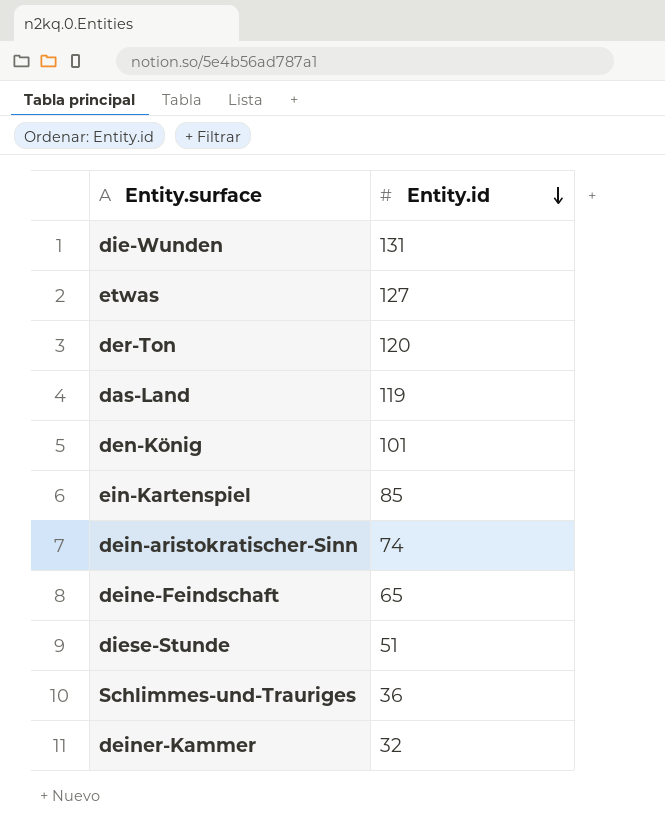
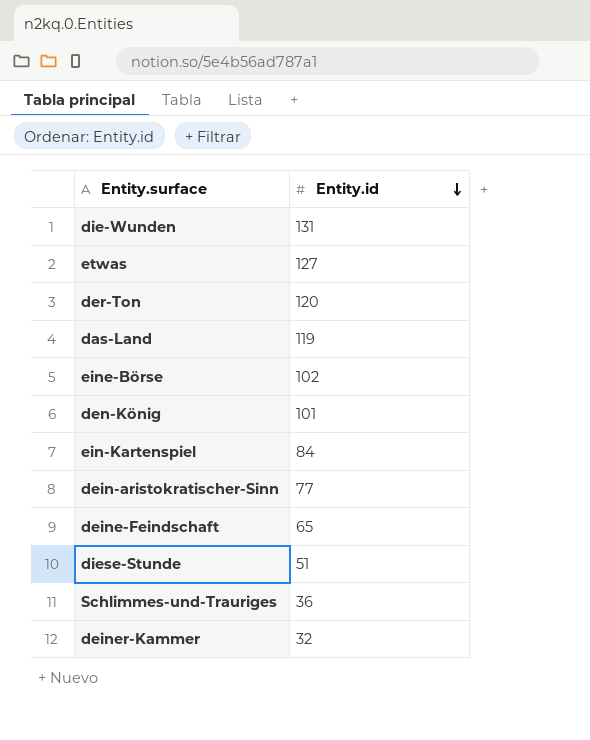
row eine-Börse: none -> 102
ein-Kartenspiel | Entity.id: 85 -> 84
dein-aristokratischer-Sinn | Entity.id: 74 -> 77

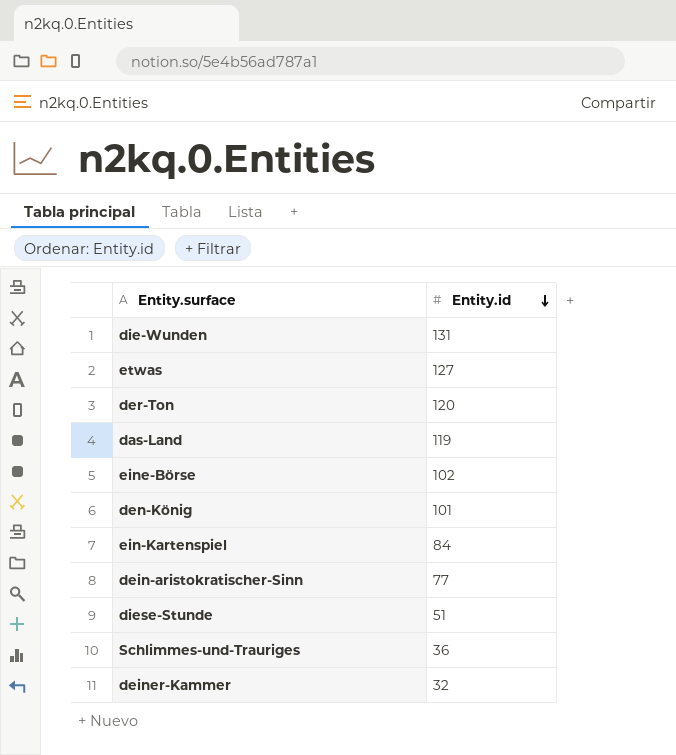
row deine-Feindschaft: 65 -> none

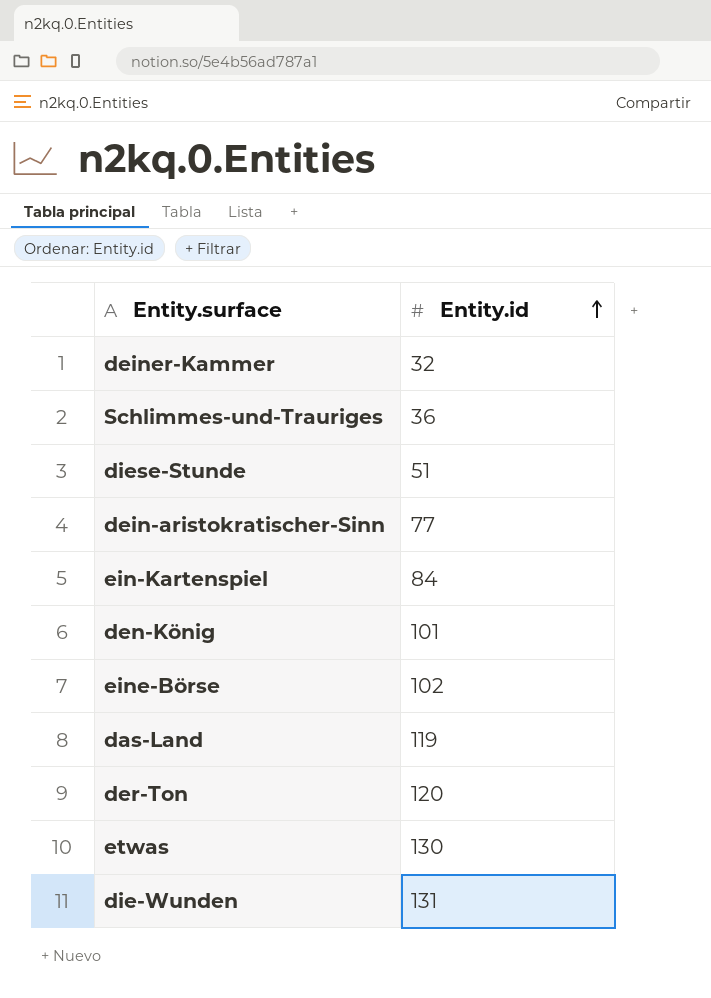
row order: Entity.id descending -> Entity.id ascending
etwas | Entity.id: 127 -> 130

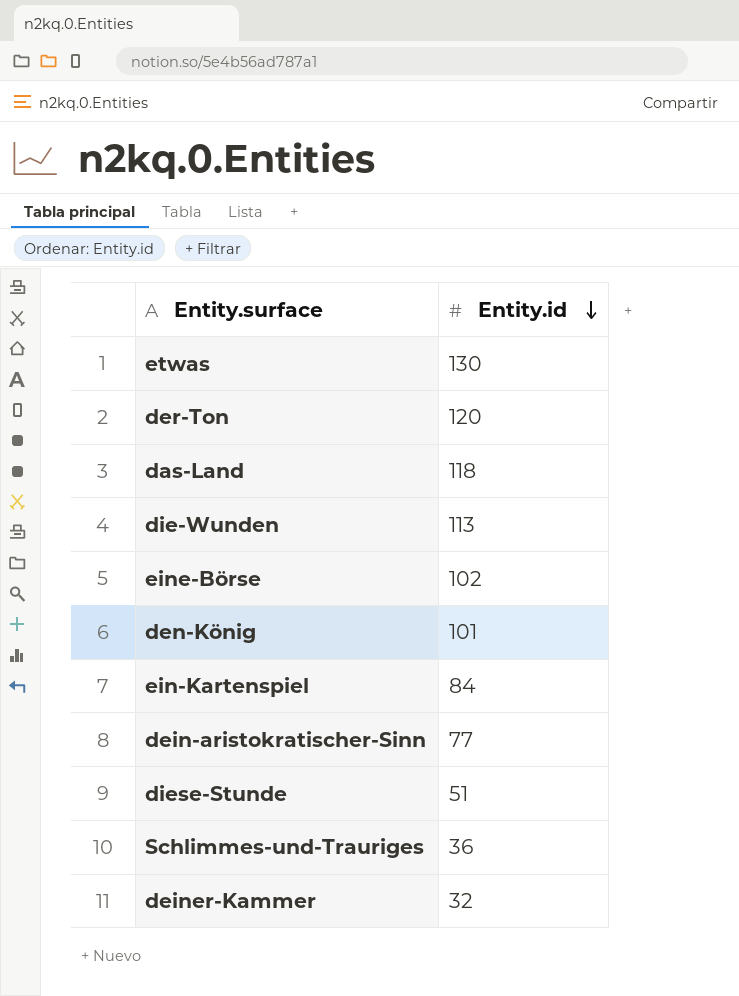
row order: Entity.id ascending -> Entity.id descending
das-Land | Entity.id: 119 -> 118
die-Wunden | Entity.id: 131 -> 113

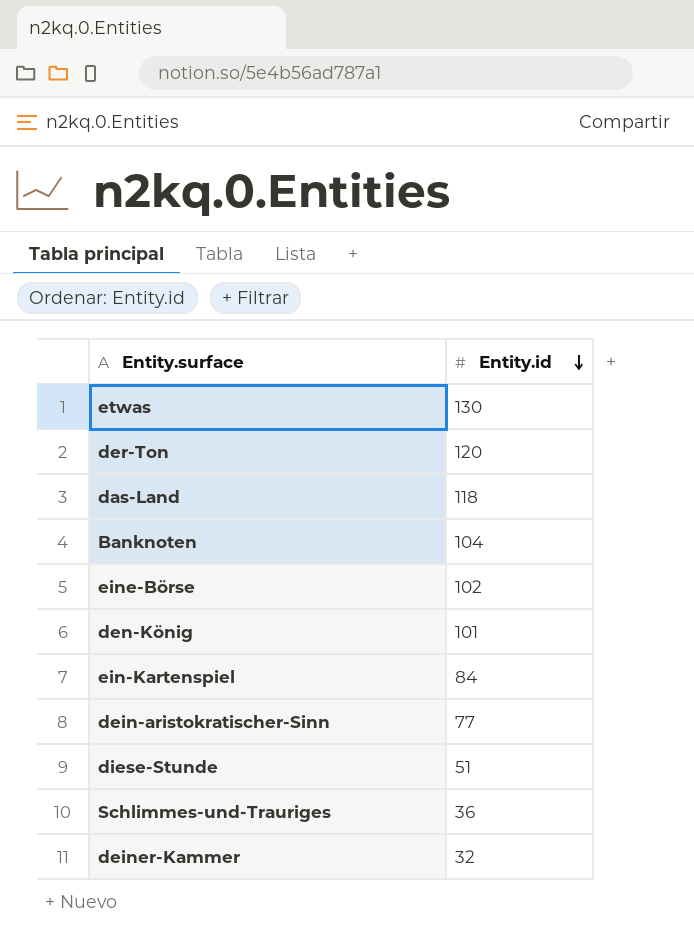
row die-Wunden: 113 -> none
row Banknoten: none -> 104

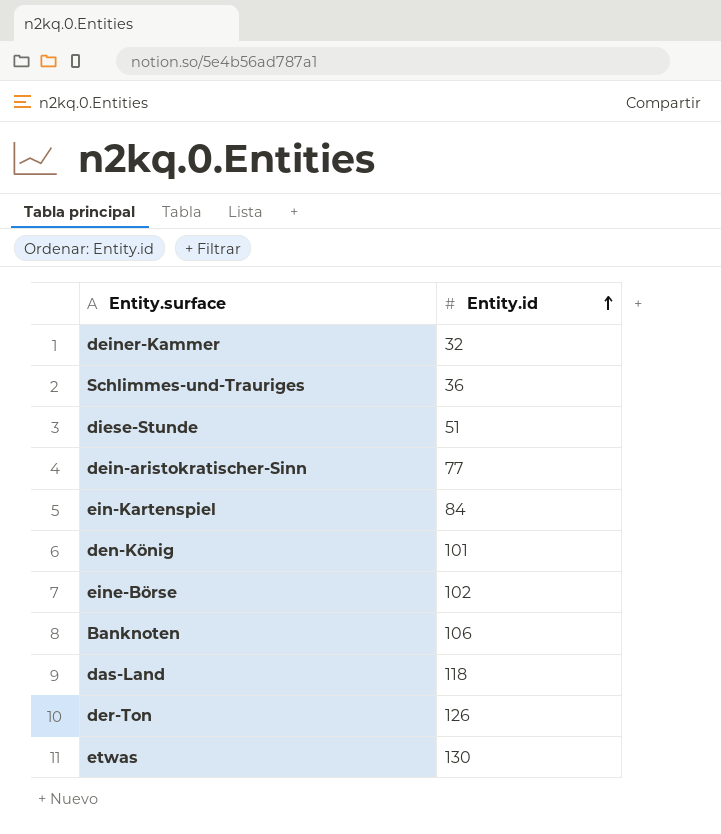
row order: Entity.id descending -> Entity.id ascending
Banknoten | Entity.id: 104 -> 106
der-Ton | Entity.id: 120 -> 126

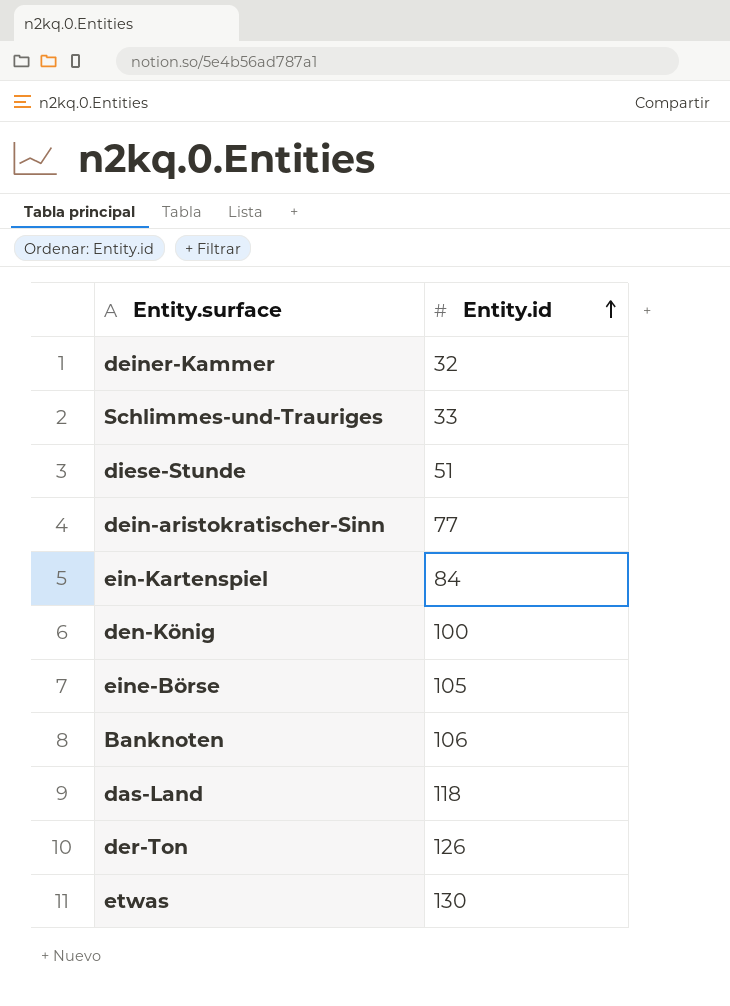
Schlimmes-und-Trauriges | Entity.id: 36 -> 33
den-König | Entity.id: 101 -> 100
eine-Börse | Entity.id: 102 -> 105

